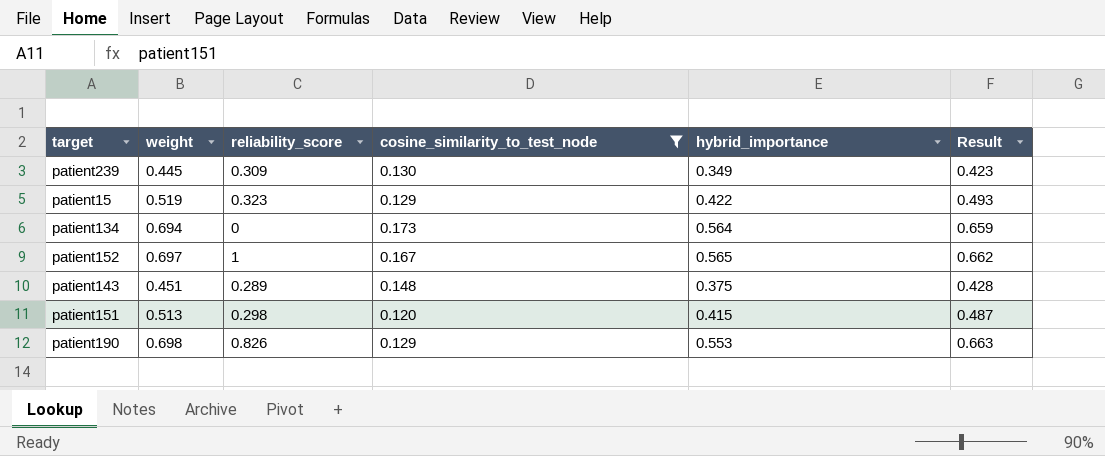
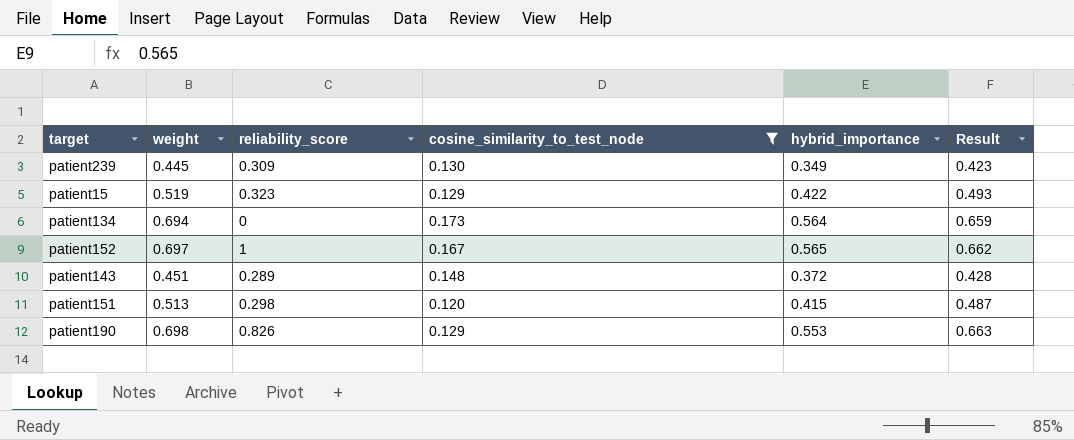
patient143 | hybrid_importance: 0.375 -> 0.372

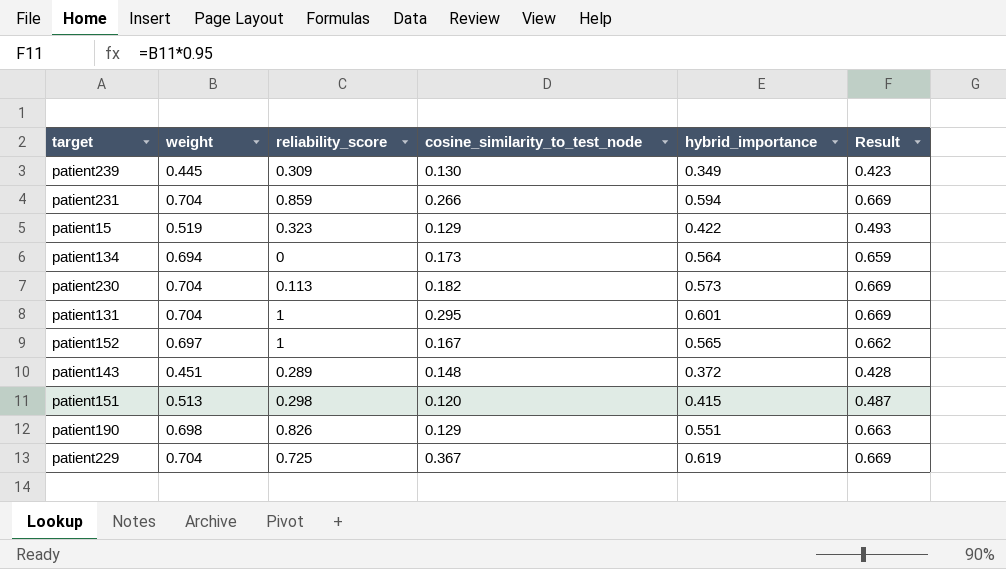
filter: cosine_similarity_to_test_node <= 0.173 -> none
patient190 | hybrid_importance: 0.553 -> 0.551

